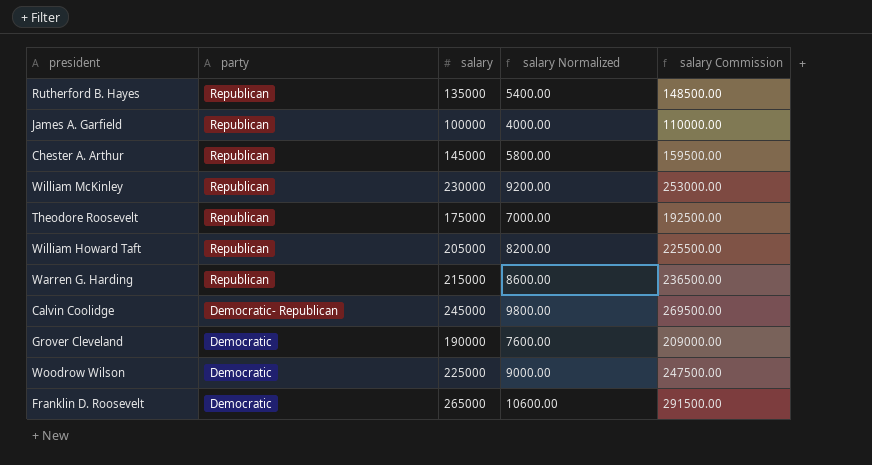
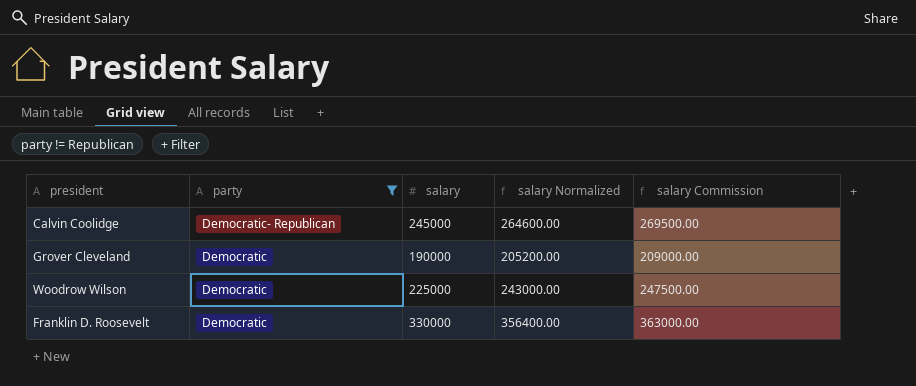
filter: none -> party != Republican
column salary Normalized | formula: [salary] * 0.04 -> [salary] * 1.08
Franklin D. Roosevelt | salary: 265000 -> 330000
Franklin D. Roosevelt | salary Commission: 291500.00 -> 363000.00

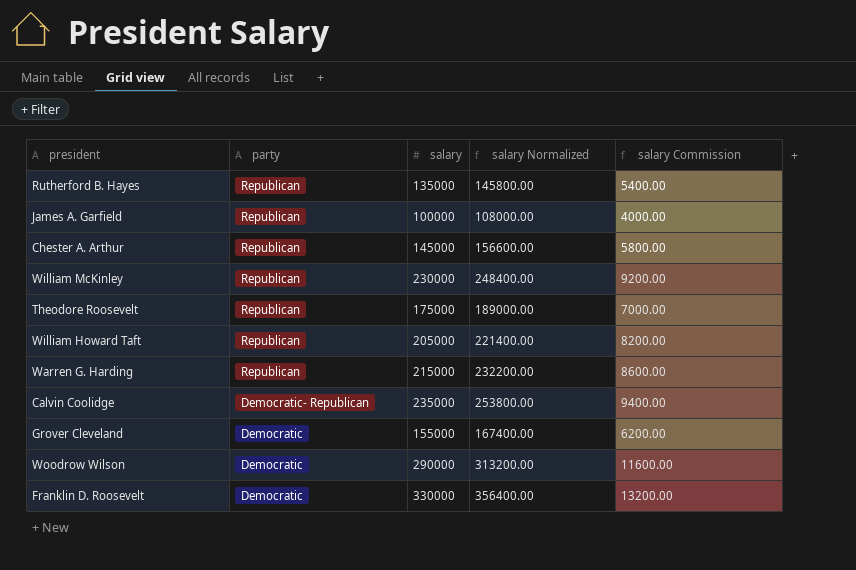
filter: party != Republican -> none
column salary Commission | formula: [salary] * 1.1 -> [salary] * 0.04
Calvin Coolidge | salary: 245000 -> 235000
Calvin Coolidge | salary Normalized: 264600.00 -> 253800.00
Grover Cleveland | salary: 190000 -> 155000
Grover Cleveland | salary Normalized: 205200.00 -> 167400.00
Woodrow Wilson | salary: 225000 -> 290000
Woodrow Wilson | salary Normalized: 243000.00 -> 313200.00

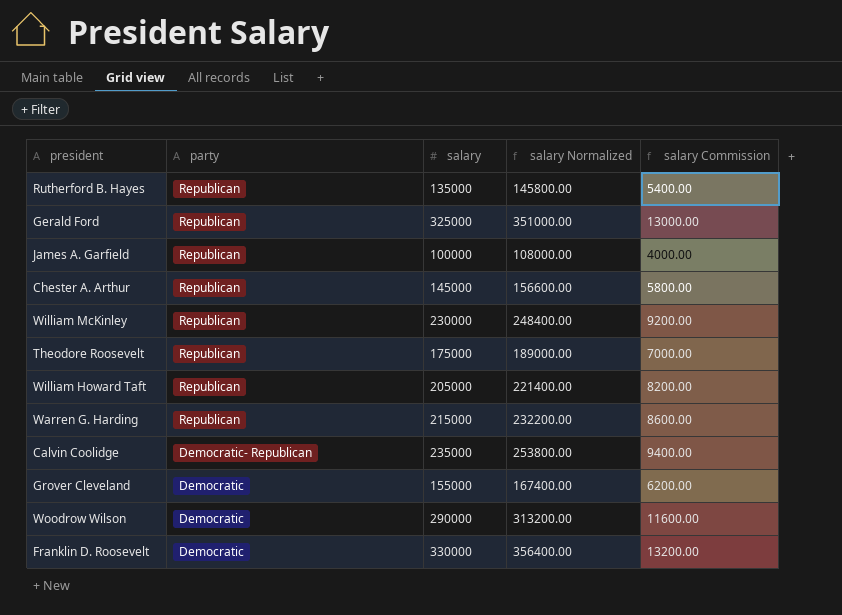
row Gerald Ford: none -> Republican | 325000 | 351000.00 | 13000.00

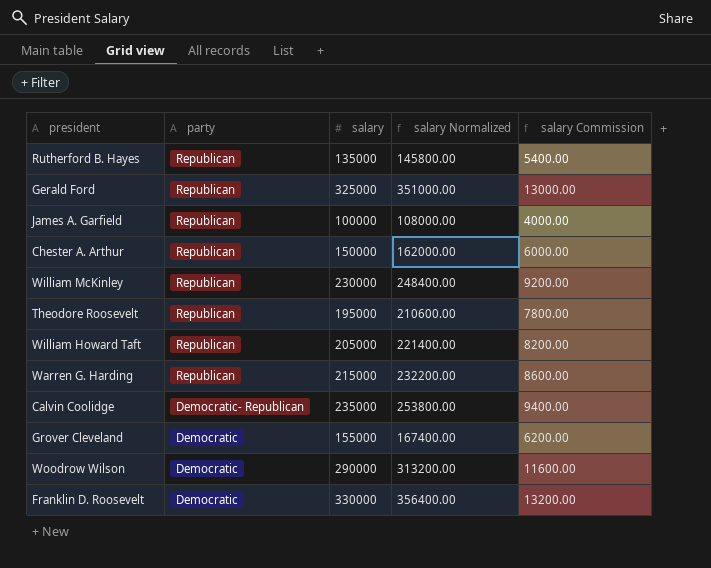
Chester A. Arthur | salary: 145000 -> 150000
Chester A. Arthur | salary Normalized: 156600.00 -> 162000.00
Chester A. Arthur | salary Commission: 5800.00 -> 6000.00
Theodore Roosevelt | salary: 175000 -> 195000
Theodore Roosevelt | salary Normalized: 189000.00 -> 210600.00
Theodore Roosevelt | salary Commission: 7000.00 -> 7800.00

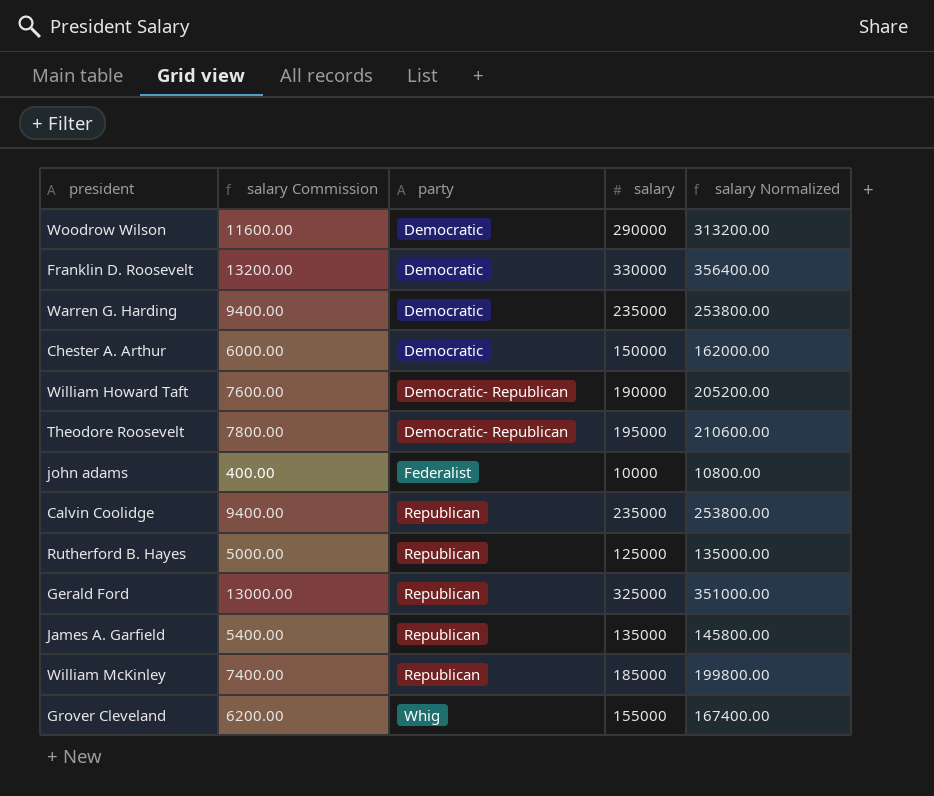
row order: party descending -> party ascending
column salary Commission | position: 5 -> 2
Warren G. Harding | salary Commission: 8600.00 -> 9400.00
Warren G. Harding | party: Republican -> Democratic
Warren G. Harding | salary: 215000 -> 235000
Warren G. Harding | salary Normalized: 232200.00 -> 253800.00
Chester A. Arthur | party: Republican -> Democratic
William Howard Taft | salary Commission: 8200.00 -> 7600.00
William Howard Taft | party: Republican -> Democratic- Republican
William Howard Taft | salary: 205000 -> 190000
William Howard Taft | salary Normalized: 221400.00 -> 205200.00
Theodore Roosevelt | party: Republican -> Democratic- Republican
row john adams: none -> 400.00 | Federalist | 10000 | 10800.00
Calvin Coolidge | party: Democratic- Republican -> Republican
Rutherford B. Hayes | salary Commission: 5400.00 -> 5000.00
Rutherford B. Hayes | salary: 135000 -> 125000
Rutherford B. Hayes | salary Normalized: 145800.00 -> 135000.00
James A. Garfield | salary Commission: 4000.00 -> 5400.00
James A. Garfield | salary: 100000 -> 135000
James A. Garfield | salary Normalized: 108000.00 -> 145800.00
William McKinley | salary Commission: 9200.00 -> 7400.00
William McKinley | salary: 230000 -> 185000
William McKinley | salary Normalized: 248400.00 -> 199800.00
Grover Cleveland | party: Democratic -> Whig

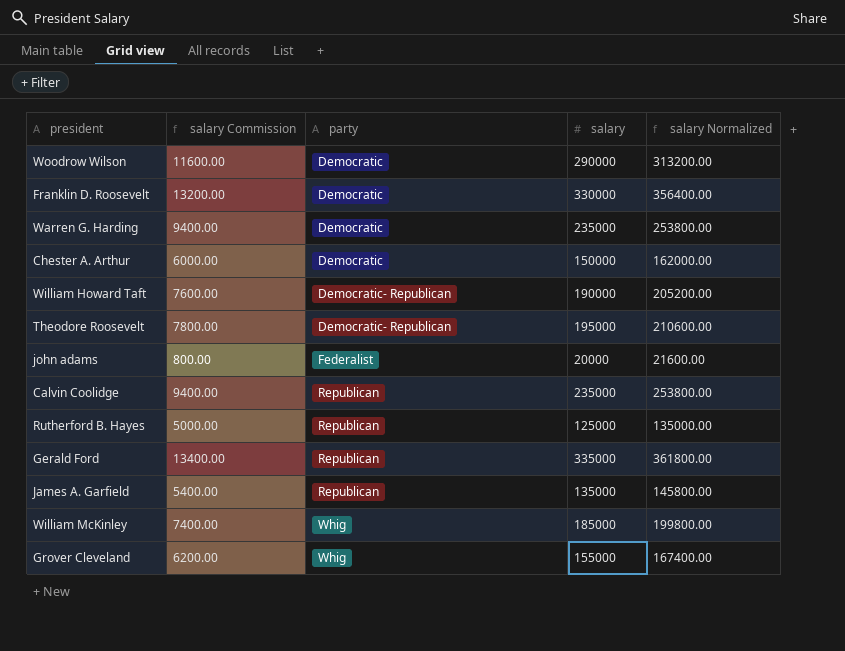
john adams | salary Commission: 400.00 -> 800.00
john adams | salary: 10000 -> 20000
john adams | salary Normalized: 10800.00 -> 21600.00
Gerald Ford | salary Commission: 13000.00 -> 13400.00
Gerald Ford | salary: 325000 -> 335000
Gerald Ford | salary Normalized: 351000.00 -> 361800.00
William McKinley | party: Republican -> Whig

